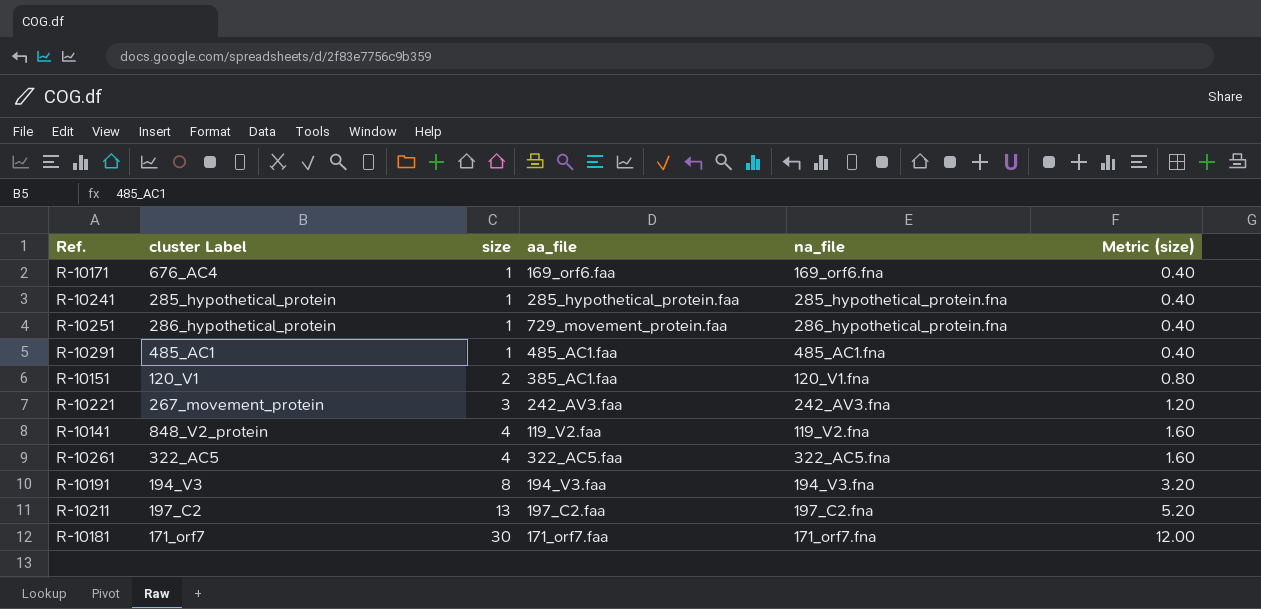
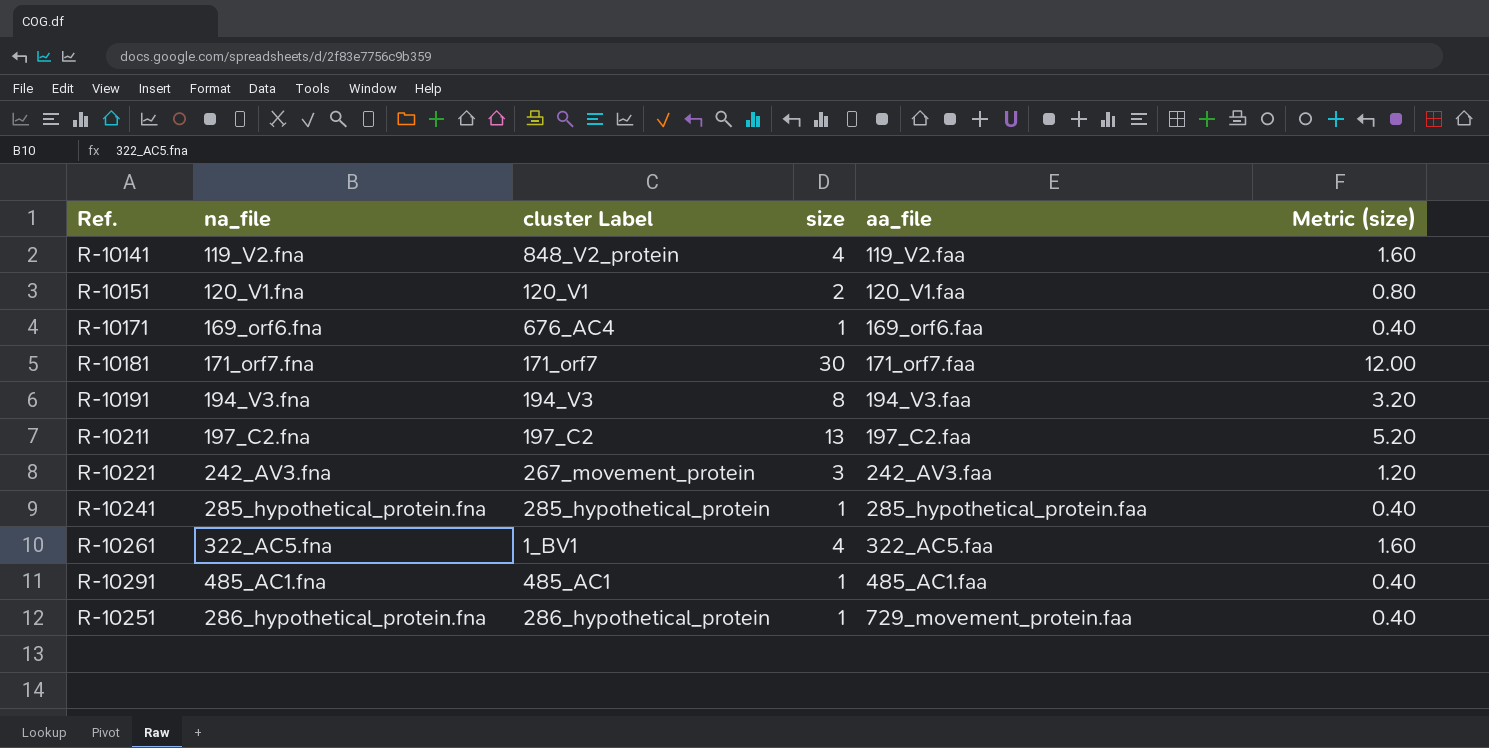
row order: size ascending -> aa_file ascending
column na_file | position: 5 -> 2
R-10151 | aa_file: 385_AC1.faa -> 120_V1.faa
R-10261 | cluster Label: 322_AC5 -> 1_BV1

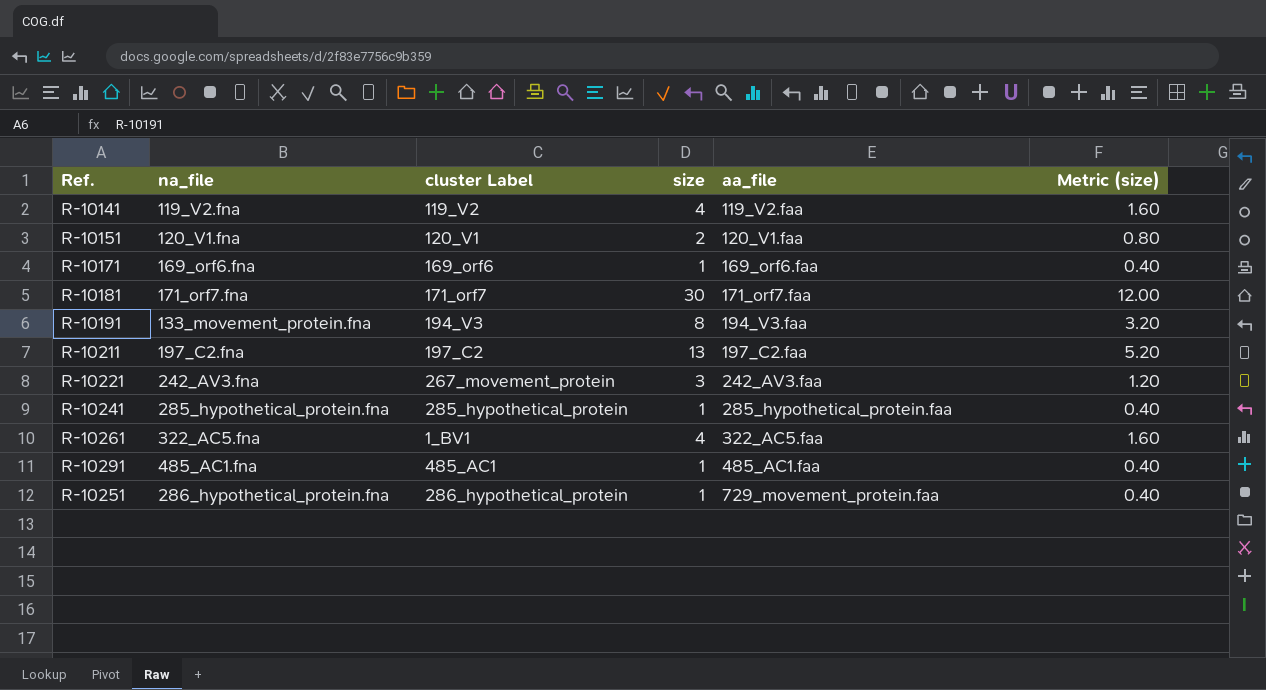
R-10141 | cluster Label: 848_V2_protein -> 119_V2
R-10171 | cluster Label: 676_AC4 -> 169_orf6
R-10191 | na_file: 194_V3.fna -> 133_movement_protein.fna

